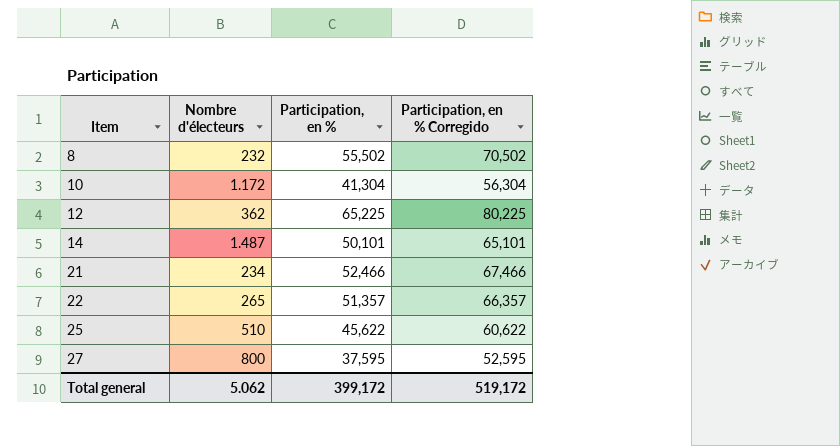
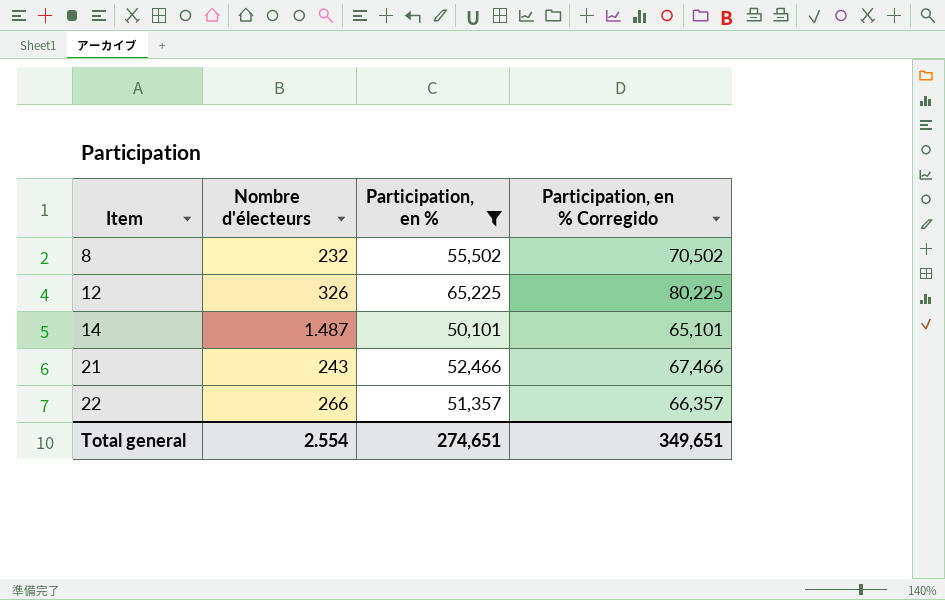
filter: none -> Participation, en % >= 50,101
12 | Nombre d'électeurs: 362 -> 326
21 | Nombre d'électeurs: 234 -> 243
22 | Nombre d'électeurs: 265 -> 266
Total general | Nombre d'électeurs: 5.062 -> 2.554
Total general | Participation, en %: 399,172 -> 274,651
Total general | Participation, en % Corregido: 519,172 -> 349,651

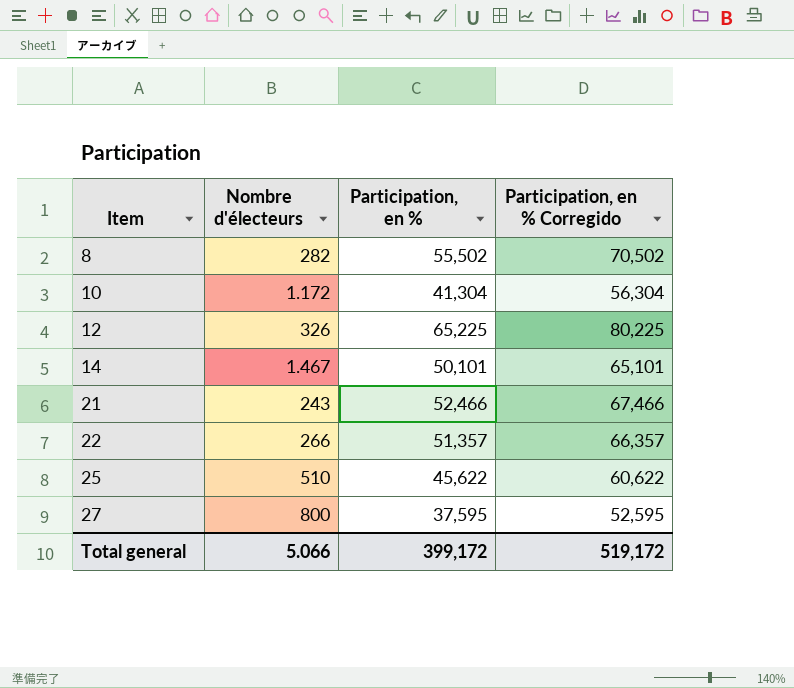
filter: Participation, en % >= 50,101 -> none
8 | Nombre d'électeurs: 232 -> 282
14 | Nombre d'électeurs: 1.487 -> 1.467
Total general | Nombre d'électeurs: 2.554 -> 5.066
Total general | Participation, en %: 274,651 -> 399,172
Total general | Participation, en % Corregido: 349,651 -> 519,172

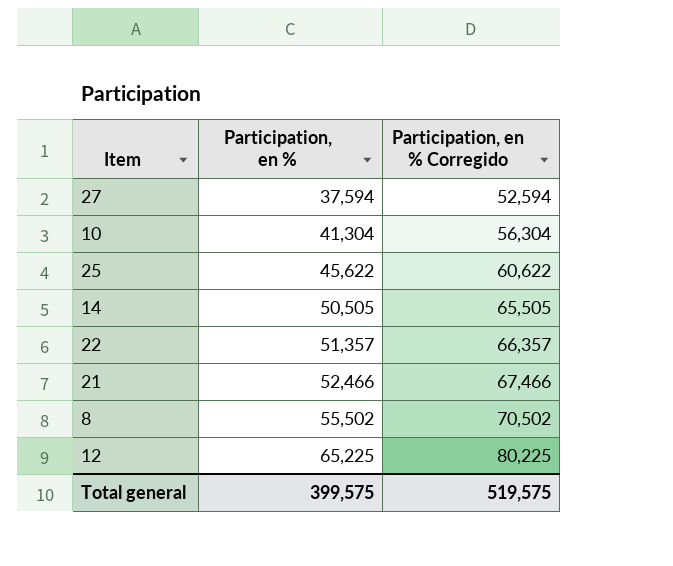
row order: Item ascending -> Participation, en % ascending
column Nombre d'électeurs | position: 2 -> none
27 | Participation, en %: 37,595 -> 37,594
27 | Participation, en % Corregido: 52,595 -> 52,594
14 | Participation, en %: 50,101 -> 50,505
14 | Participation, en % Corregido: 65,101 -> 65,505
Total general | Participation, en %: 399,172 -> 399,575
Total general | Participation, en % Corregido: 519,172 -> 519,575

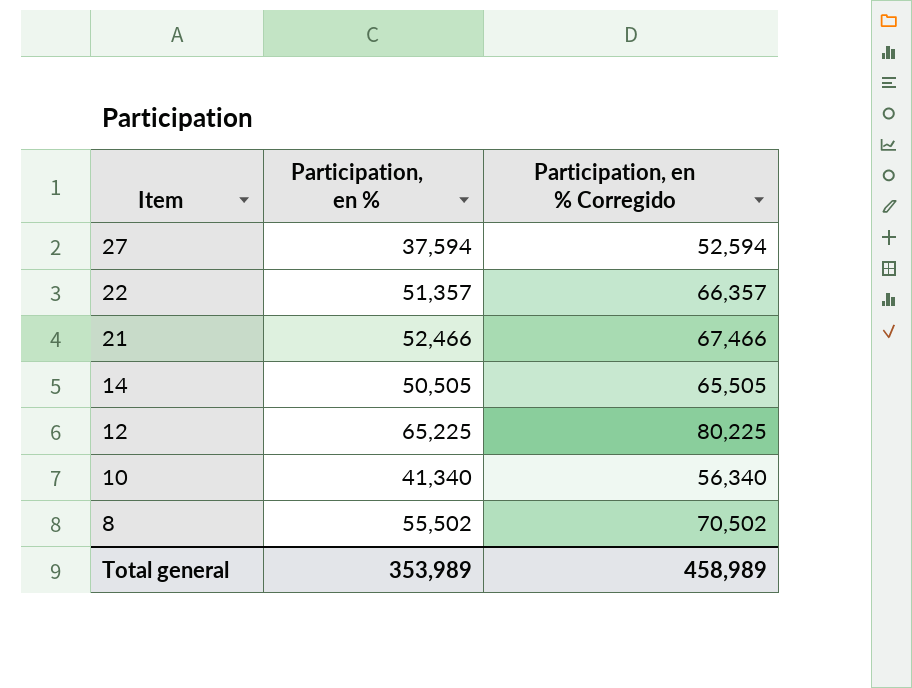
row order: Participation, en % ascending -> Item descending
row 25: 45,622 | 60,622 -> none
10 | Participation, en %: 41,304 -> 41,340
10 | Participation, en % Corregido: 56,304 -> 56,340
Total general | Participation, en %: 399,575 -> 353,989
Total general | Participation, en % Corregido: 519,575 -> 458,989

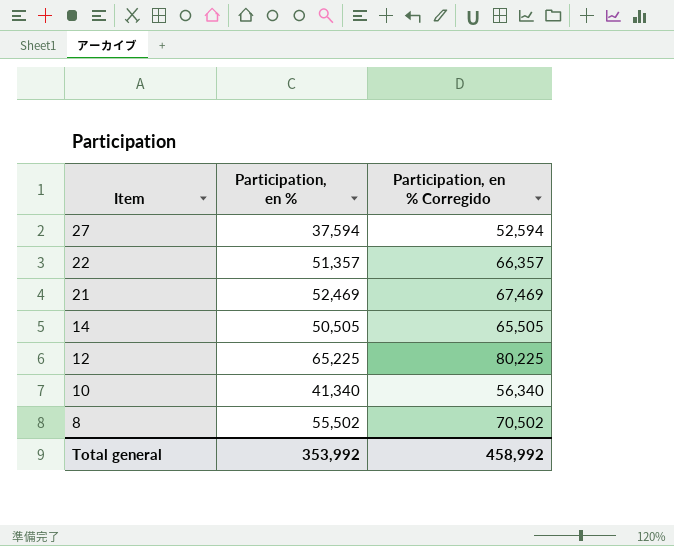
21 | Participation, en %: 52,466 -> 52,469
21 | Participation, en % Corregido: 67,466 -> 67,469
Total general | Participation, en %: 353,989 -> 353,992
Total general | Participation, en % Corregido: 458,989 -> 458,992

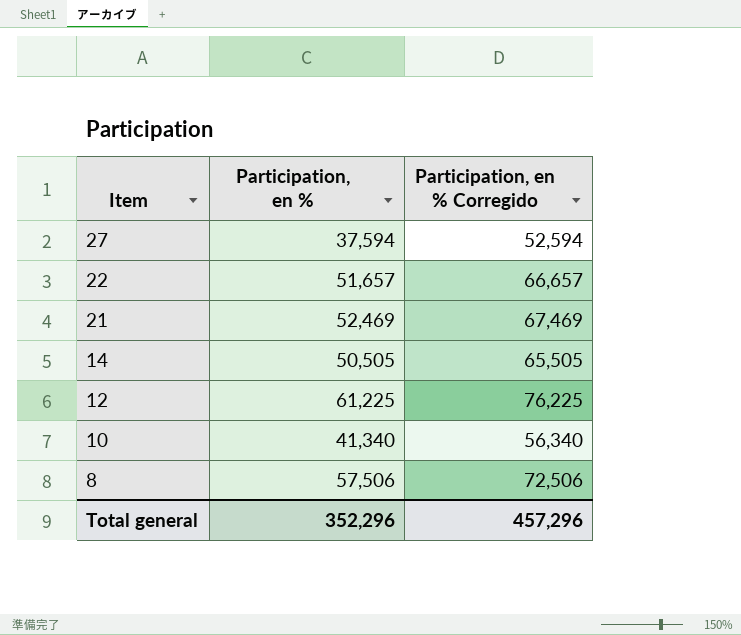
22 | Participation, en %: 51,357 -> 51,657
22 | Participation, en % Corregido: 66,357 -> 66,657
12 | Participation, en %: 65,225 -> 61,225
12 | Participation, en % Corregido: 80,225 -> 76,225
8 | Participation, en %: 55,502 -> 57,506
8 | Participation, en % Corregido: 70,502 -> 72,506
Total general | Participation, en %: 353,992 -> 352,296
Total general | Participation, en % Corregido: 458,992 -> 457,296

